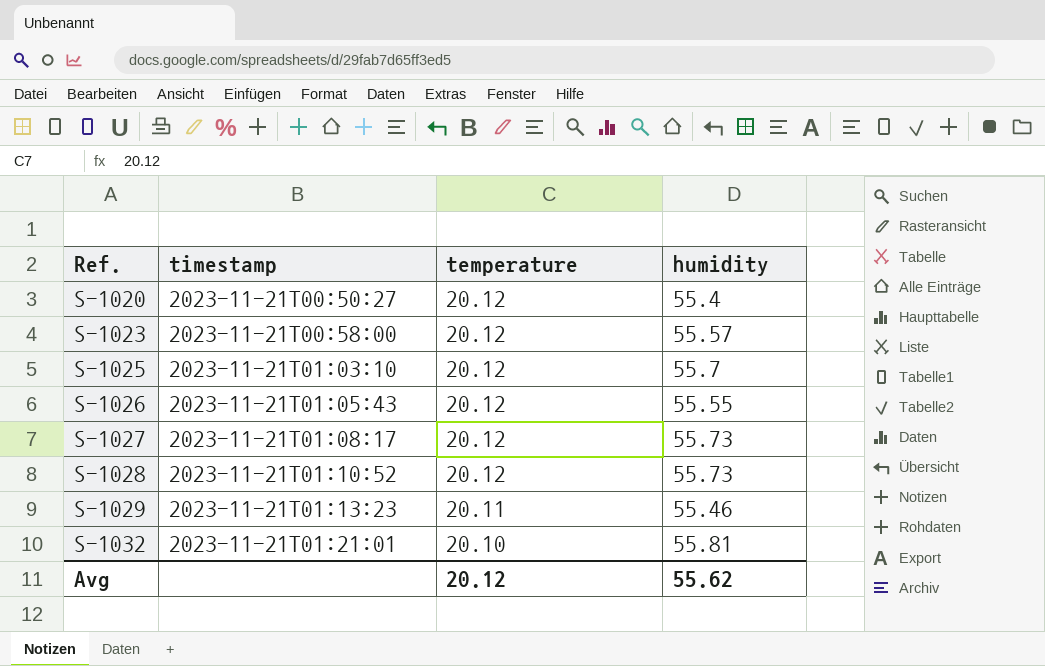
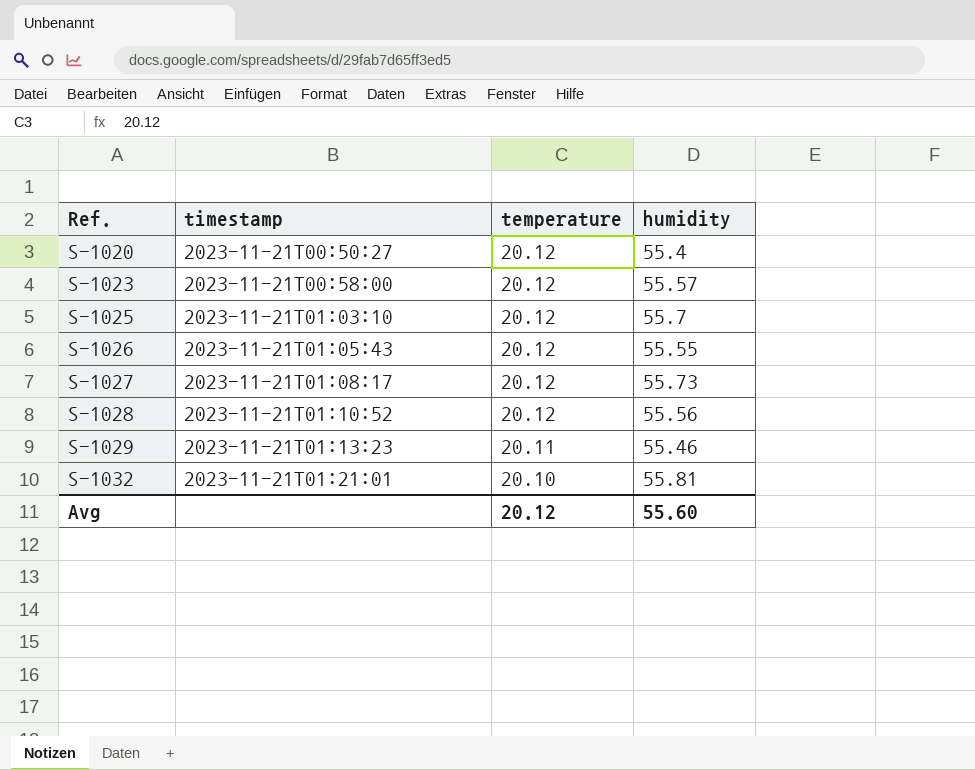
S-1028 | humidity: 55.73 -> 55.56
Avg | humidity: 55.62 -> 55.60

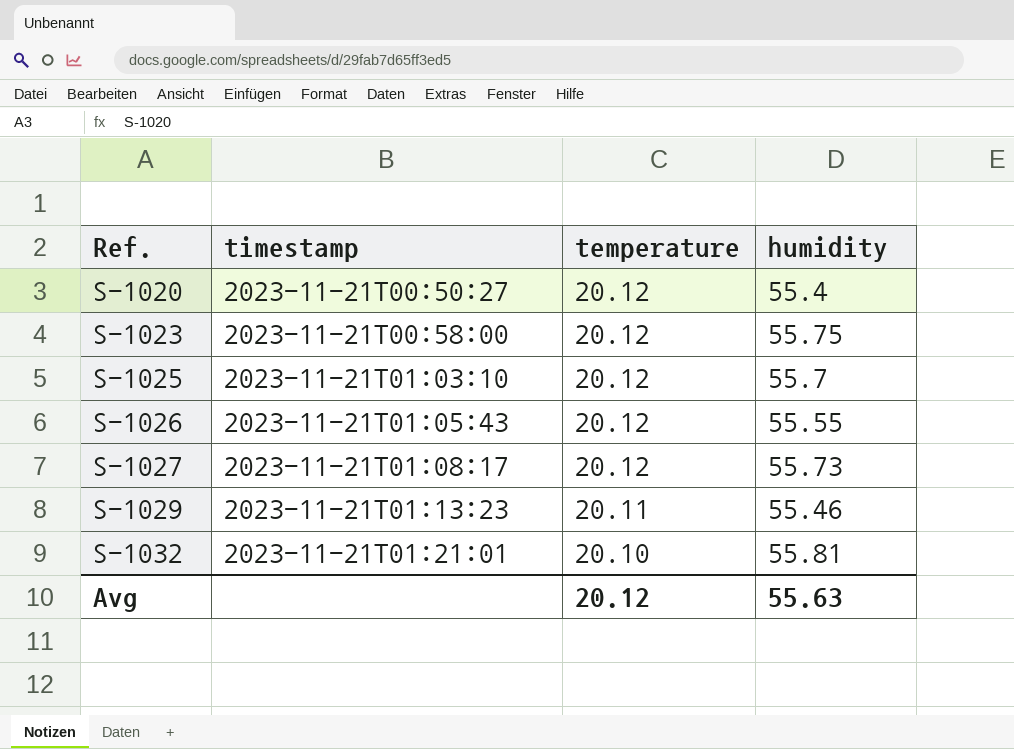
row S-1028: 2023-11-21T01:10:52 | 20.12 | 55.56 -> none
S-1023 | humidity: 55.57 -> 55.75
Avg | humidity: 55.60 -> 55.63

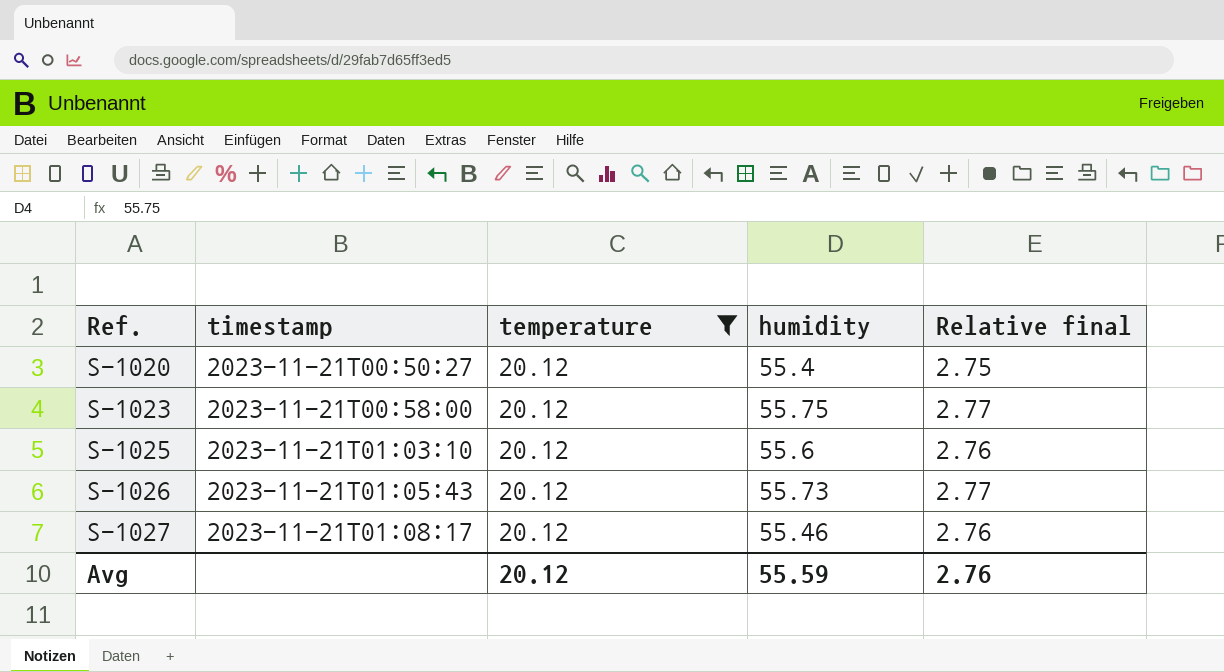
filter: none -> temperature = 20.12
column Relative final | formula: none -> [humidity] / [temperature]
S-1025 | humidity: 55.7 -> 55.6
S-1026 | humidity: 55.55 -> 55.73
S-1027 | humidity: 55.73 -> 55.46
Avg | humidity: 55.63 -> 55.59

